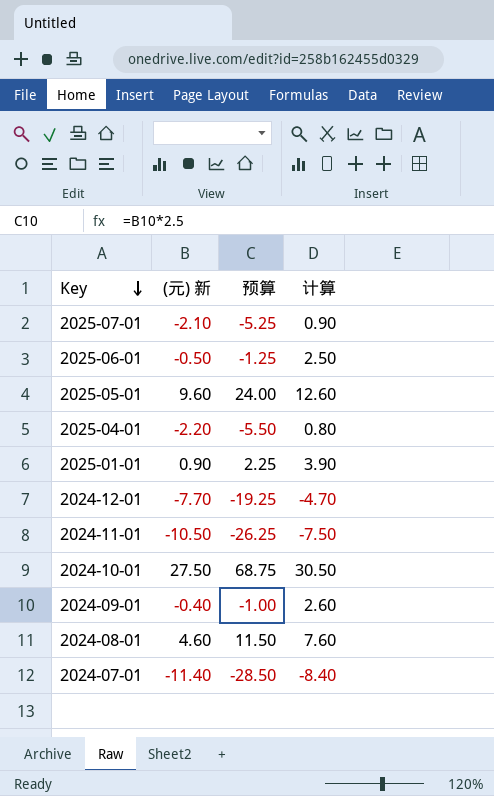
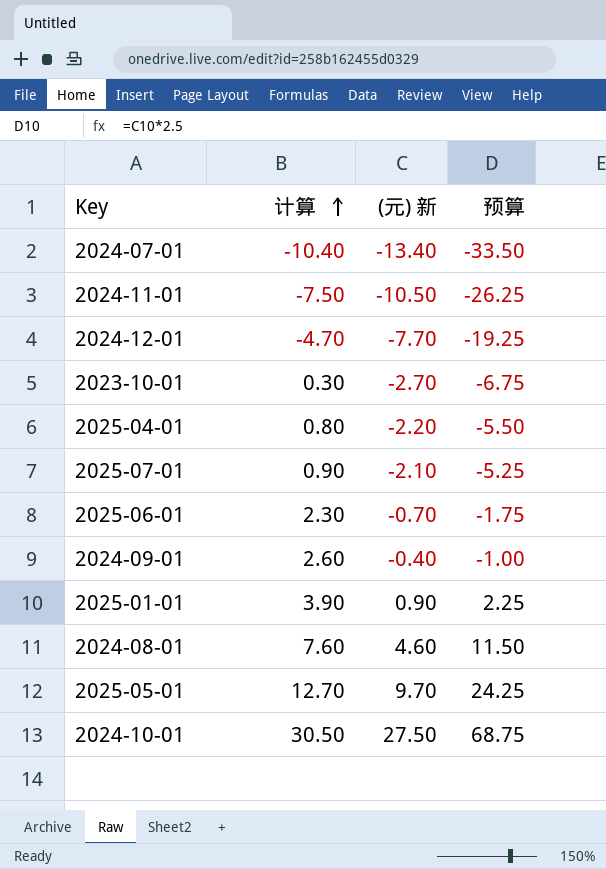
row order: Key descending -> 计算 ascending
column 计算 | position: 4 -> 2
2024-07-01 | 计算: -8.40 -> -10.40
2024-07-01 | (元) 新: -11.40 -> -13.40
2024-07-01 | 预算: -28.50 -> -33.50
row 2023-10-01: none -> 0.30 | -2.70 | -6.75
2025-06-01 | 计算: 2.50 -> 2.30
2025-06-01 | (元) 新: -0.50 -> -0.70
2025-06-01 | 预算: -1.25 -> -1.75
2025-05-01 | 计算: 12.60 -> 12.70
2025-05-01 | (元) 新: 9.60 -> 9.70
2025-05-01 | 预算: 24.00 -> 24.25

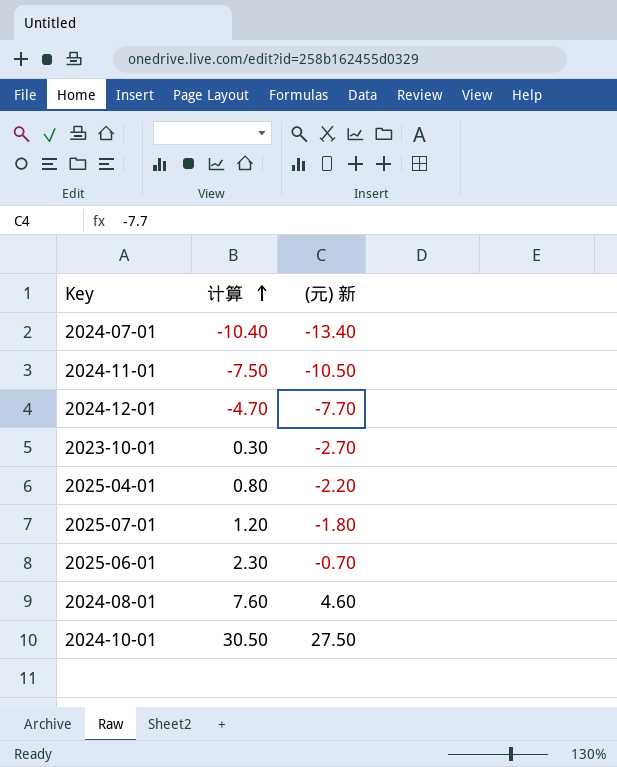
column 预算 | formula: [(元) 新] * 2.5 -> none
row 2024-09-01: 2.60 | -0.40 | -1.00 -> none
row 2025-01-01: 3.90 | 0.90 | 2.25 -> none
row 2025-05-01: 12.70 | 9.70 | 24.25 -> none
2025-07-01 | 计算: 0.90 -> 1.20
2025-07-01 | (元) 新: -2.10 -> -1.80

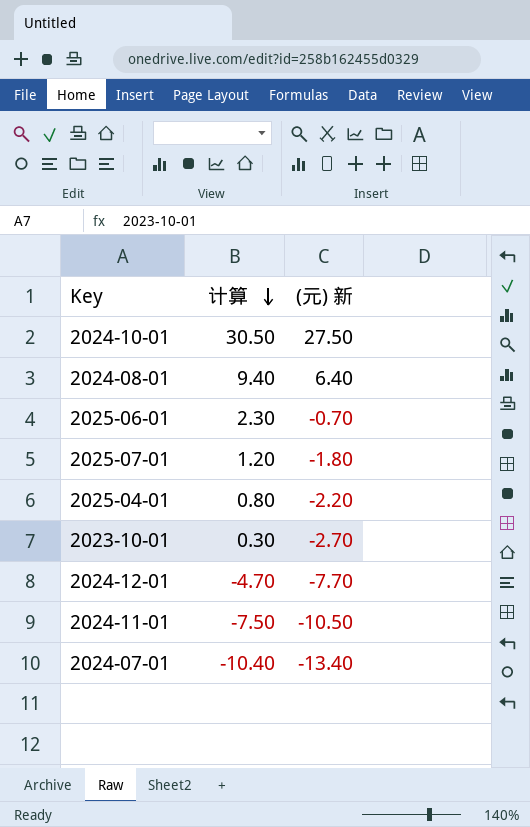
row order: 计算 ascending -> 计算 descending
2024-08-01 | 计算: 7.60 -> 9.40
2024-08-01 | (元) 新: 4.60 -> 6.40

